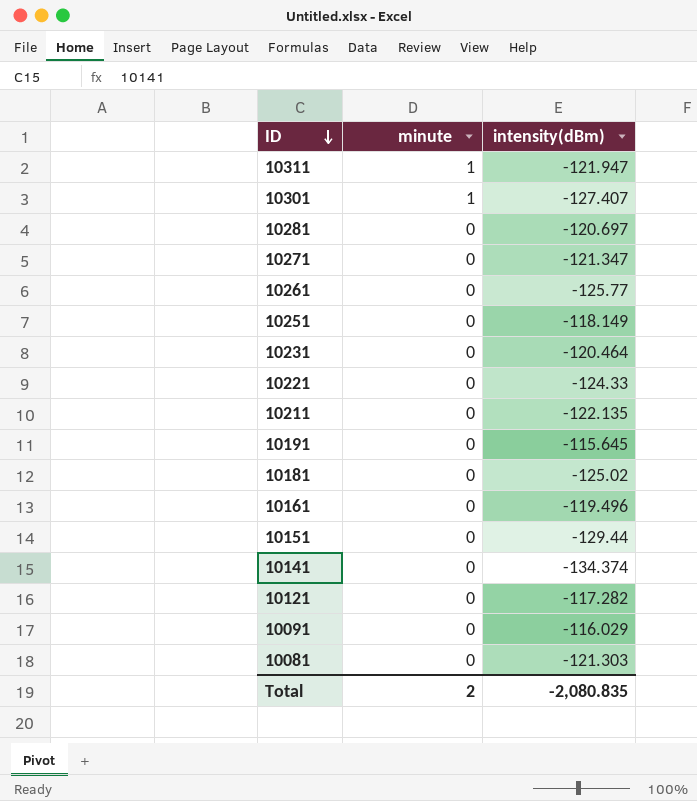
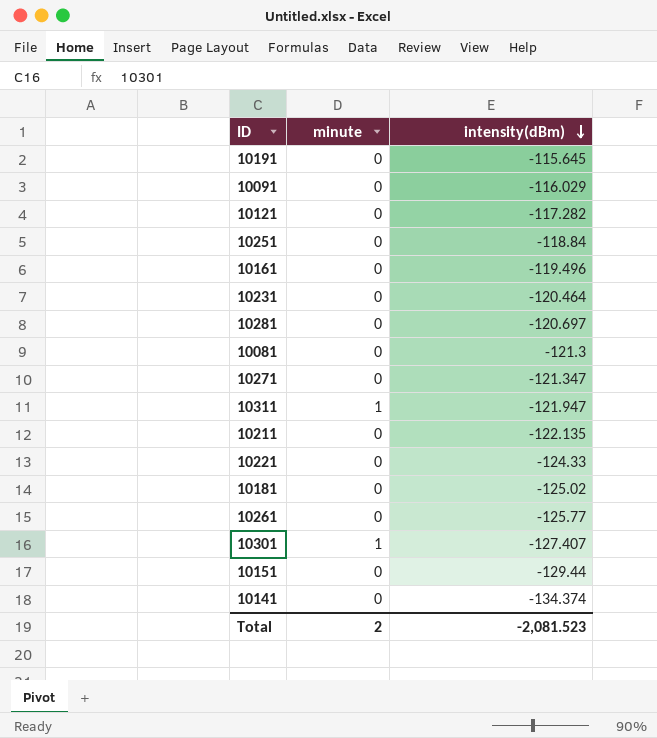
row order: ID descending -> intensity(dBm) descending
10251 | intensity(dBm): -118.149 -> -118.84
10081 | intensity(dBm): -121.303 -> -121.3
Total | intensity(dBm): -2,080.835 -> -2,081.523

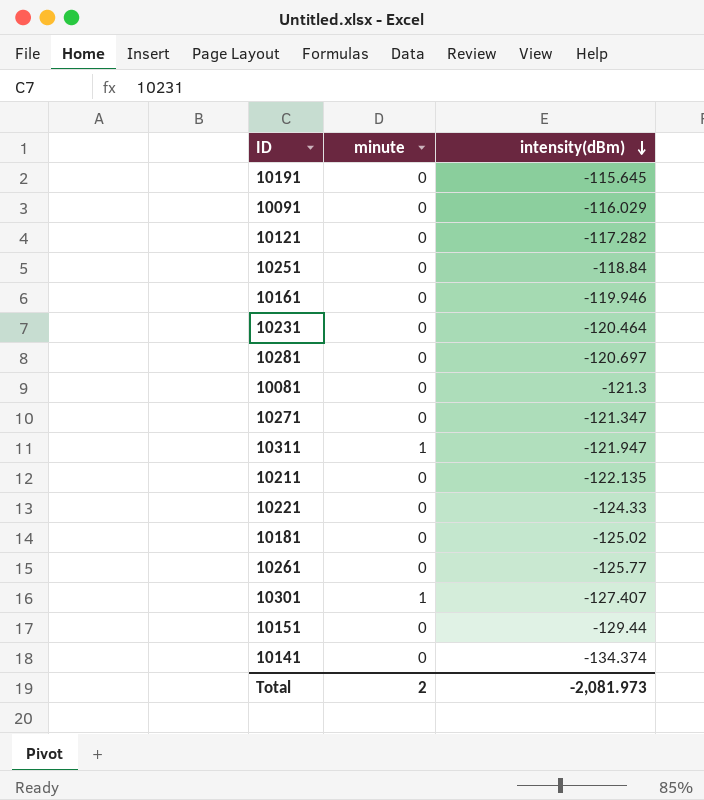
10161 | intensity(dBm): -119.496 -> -119.946
Total | intensity(dBm): -2,081.523 -> -2,081.973

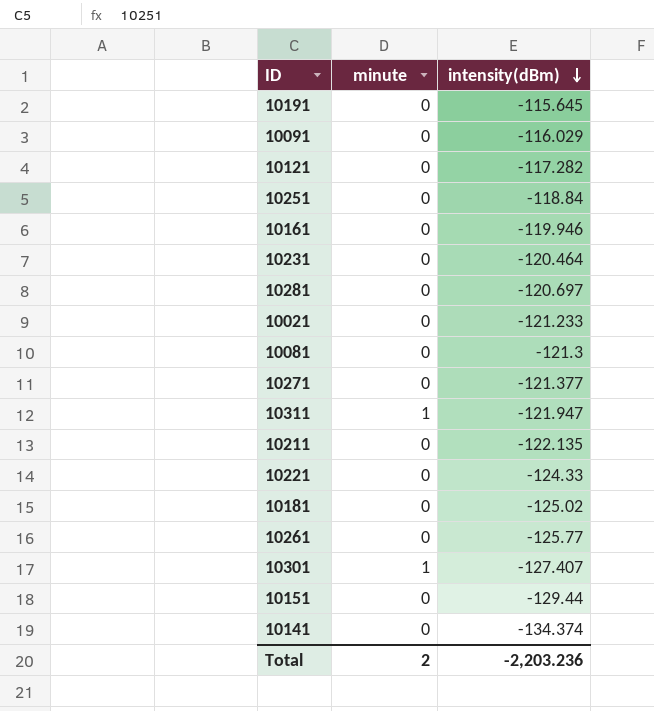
row 10021: none -> 0 | -121.233
10271 | intensity(dBm): -121.347 -> -121.377
Total | intensity(dBm): -2,081.973 -> -2,203.236

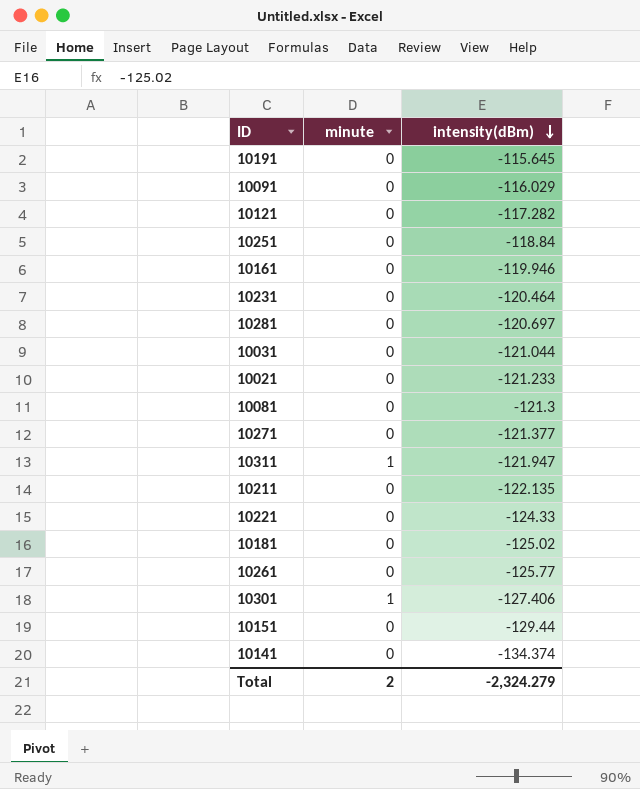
row 10031: none -> 0 | -121.044
10301 | intensity(dBm): -127.407 -> -127.406
Total | intensity(dBm): -2,203.236 -> -2,324.279

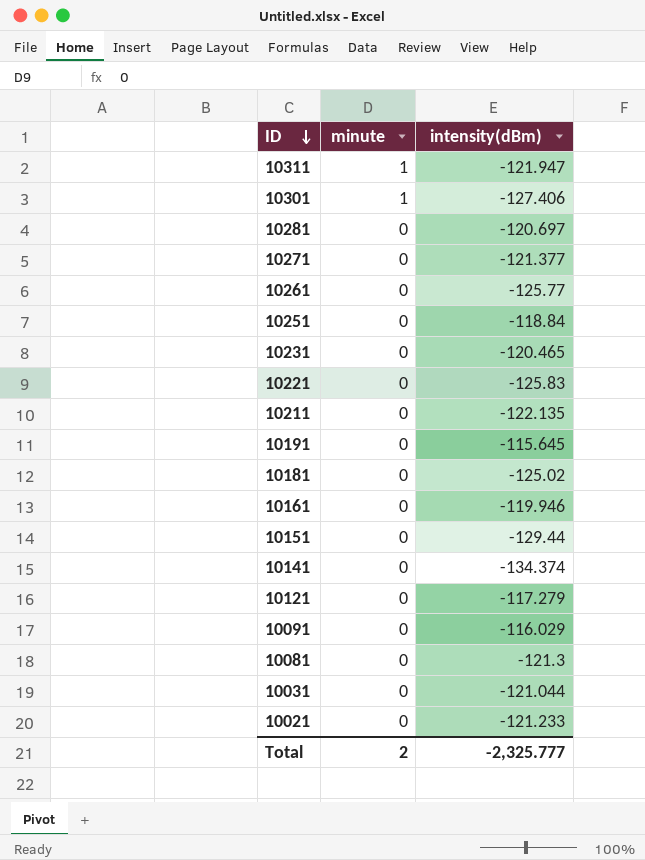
row order: intensity(dBm) descending -> ID descending
10231 | intensity(dBm): -120.464 -> -120.465
10221 | intensity(dBm): -124.33 -> -125.83
10121 | intensity(dBm): -117.282 -> -117.279
Total | intensity(dBm): -2,324.279 -> -2,325.777

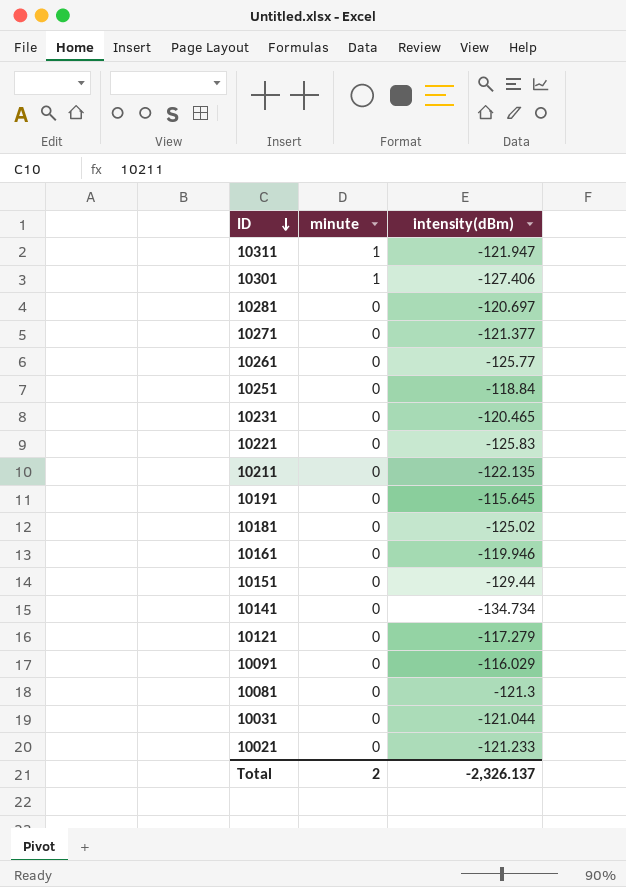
10141 | intensity(dBm): -134.374 -> -134.734
Total | intensity(dBm): -2,325.777 -> -2,326.137

